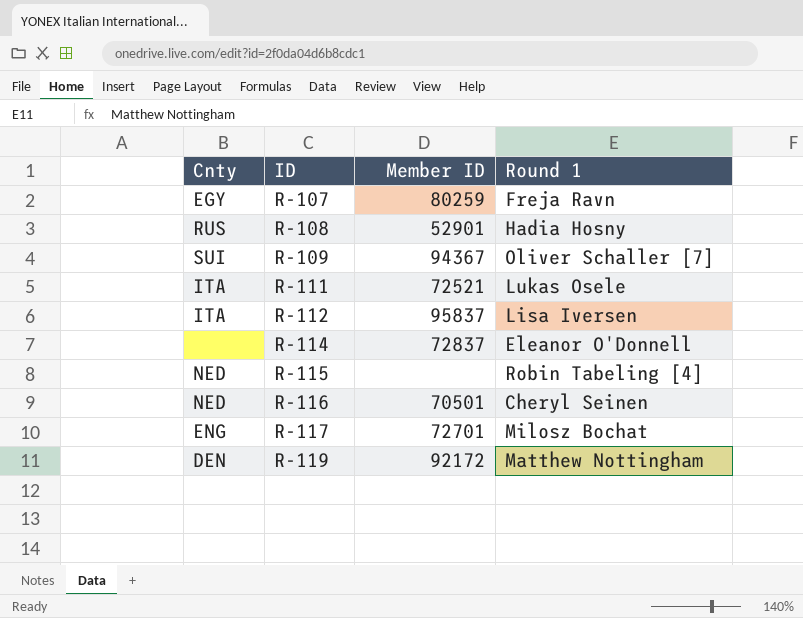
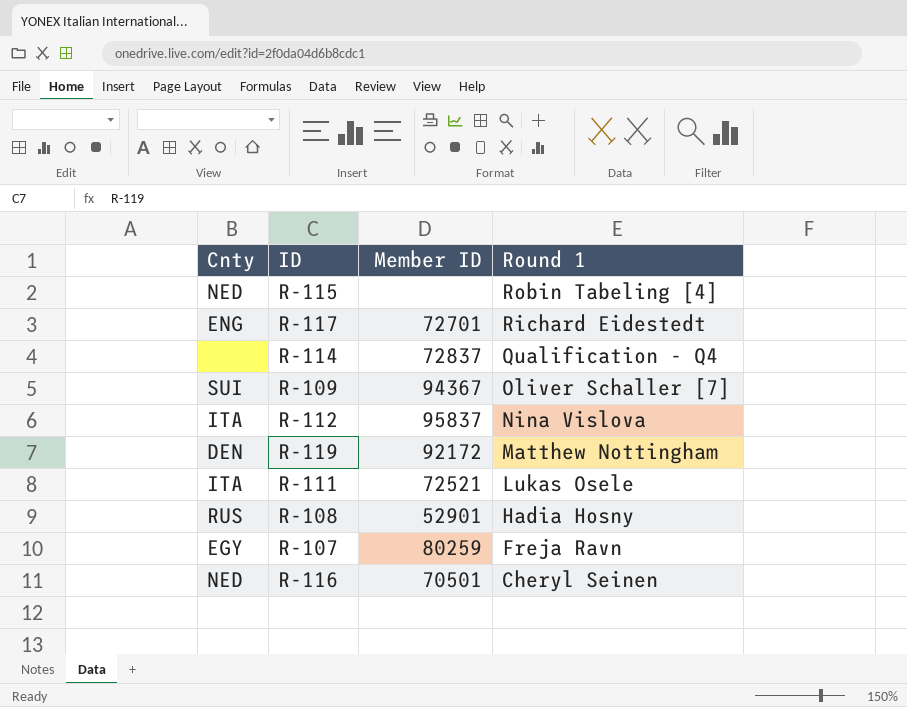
row order: ID ascending -> Round 1 descending
R-117 | Round 1: Milosz Bochat -> Richard Eidestedt
R-114 | Round 1: Eleanor O'Donnell -> Qualification - Q4
R-112 | Round 1: Lisa Iversen -> Nina Vislova

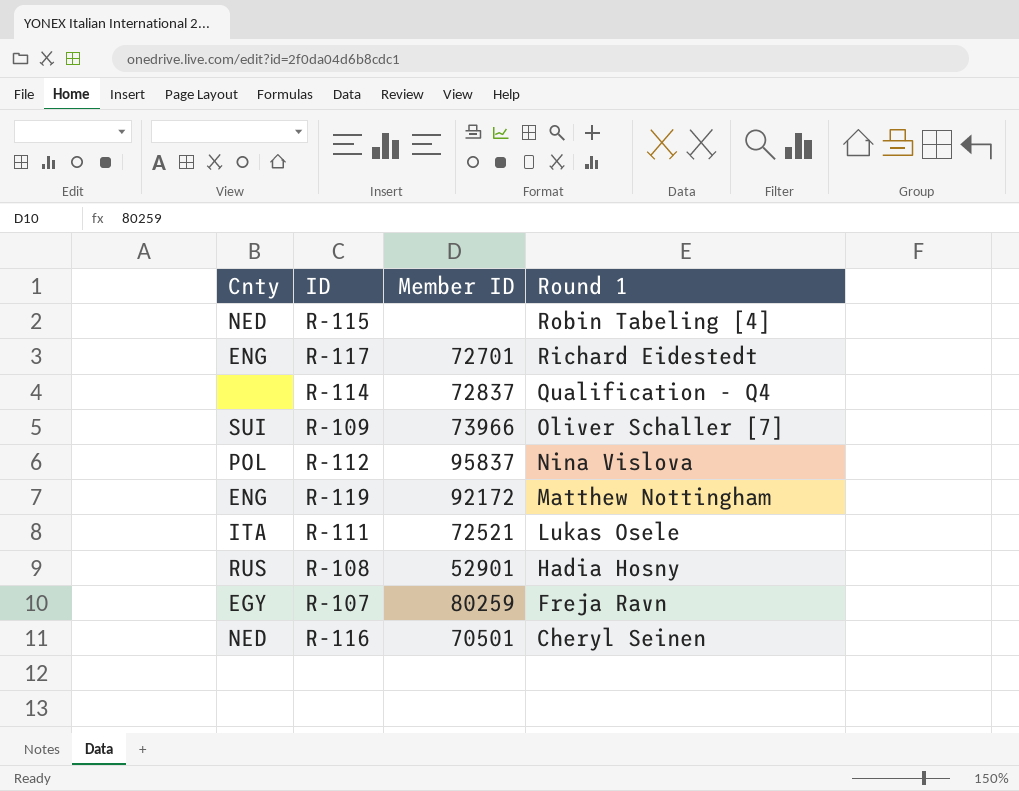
R-109 | Member ID: 94367 -> 73966
R-112 | Cnty: ITA -> POL
R-119 | Cnty: DEN -> ENG

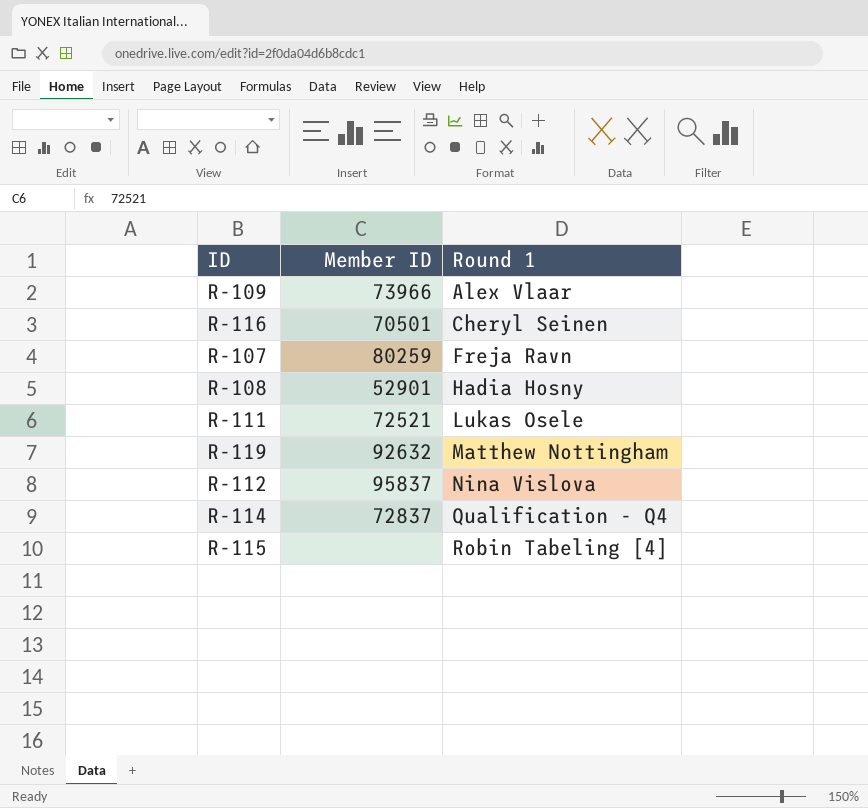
row order: Round 1 descending -> Round 1 ascending
column Cnty | position: 1 -> none
row R-117: ENG | 72701 | Richard Eidestedt -> none
R-109 | Round 1: Oliver Schaller [7] -> Alex Vlaar
R-119 | Member ID: 92172 -> 92632

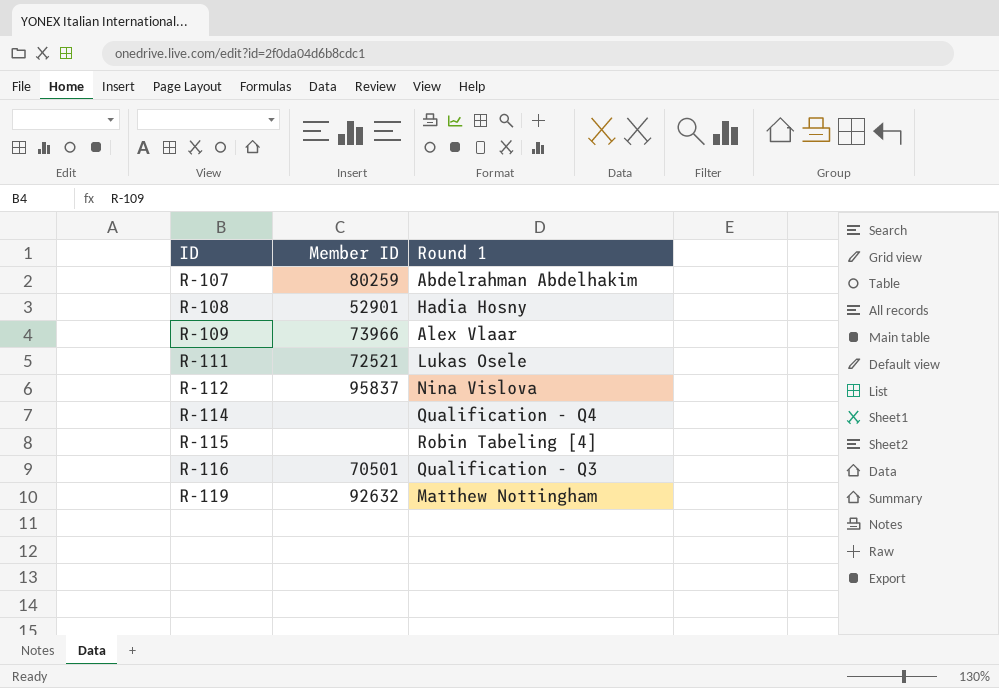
row order: Round 1 ascending -> ID ascending
R-107 | Round 1: Freja Ravn -> Abdelrahman Abdelhakim
R-114 | Member ID: 72837 -> none
R-116 | Round 1: Cheryl Seinen -> Qualification - Q3

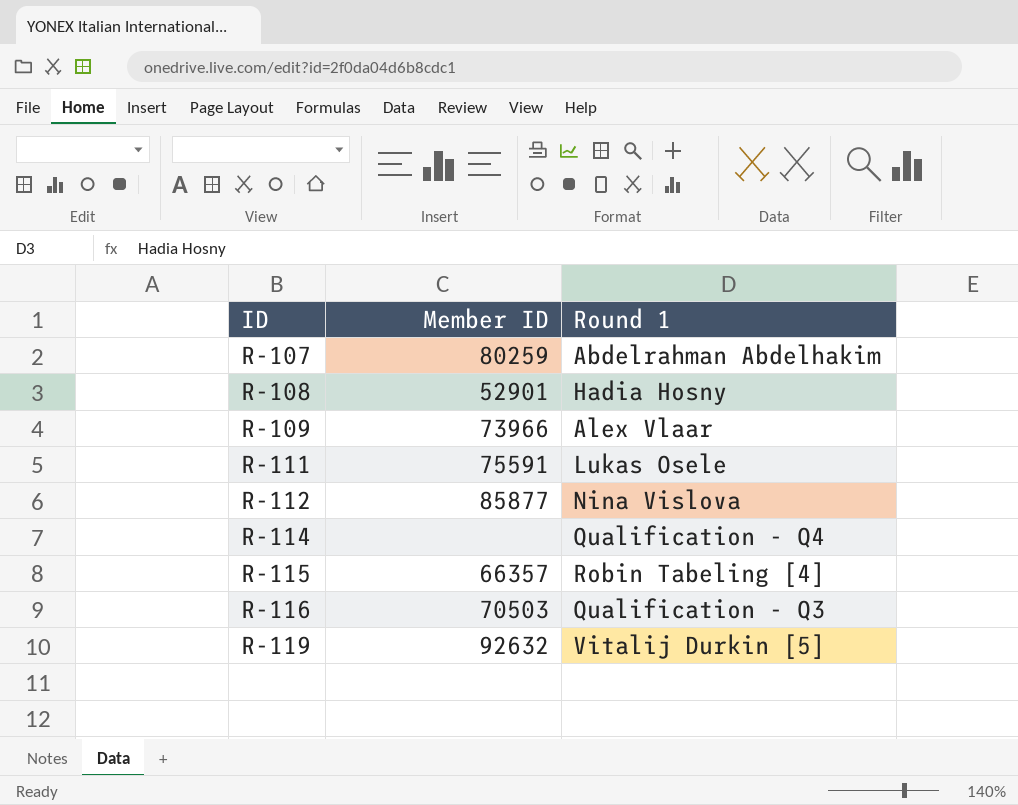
R-111 | Member ID: 72521 -> 75591
R-112 | Member ID: 95837 -> 85877
R-115 | Member ID: none -> 66357
R-116 | Member ID: 70501 -> 70503
R-119 | Round 1: Matthew Nottingham -> Vitalij Durkin [5]

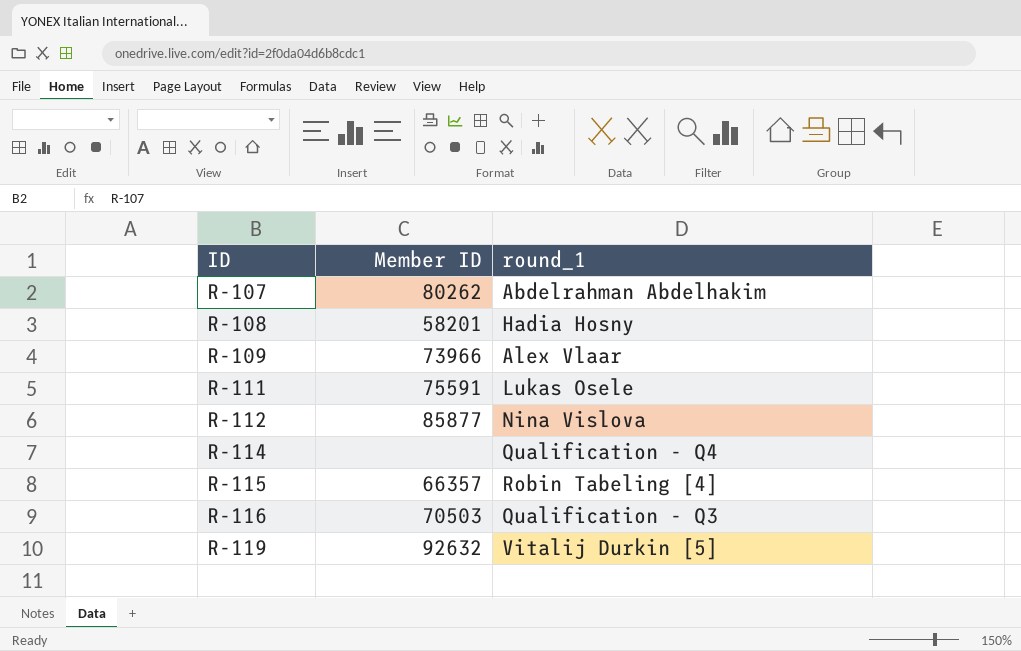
column name: Round 1 -> round_1
R-107 | Member ID: 80259 -> 80262
R-108 | Member ID: 52901 -> 58201

